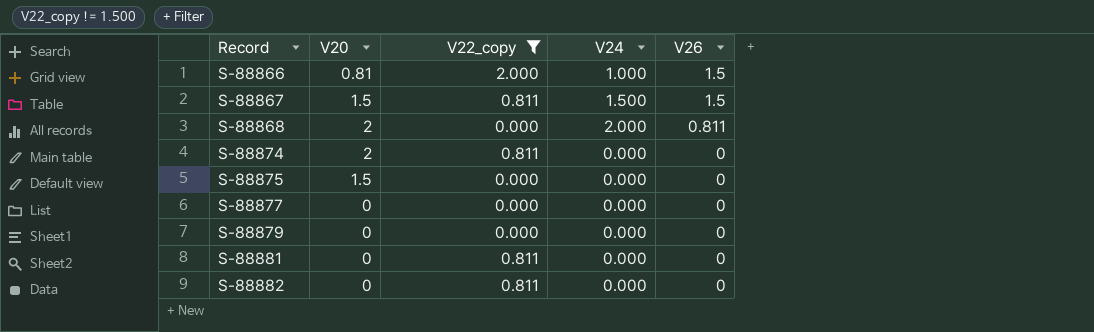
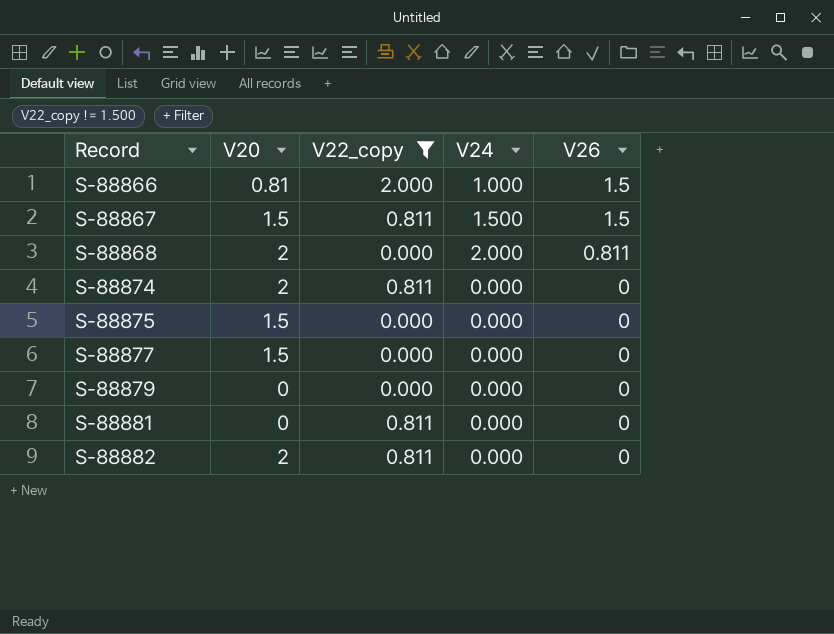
S-88877 | V20: 0 -> 1.5
S-88882 | V20: 0 -> 2

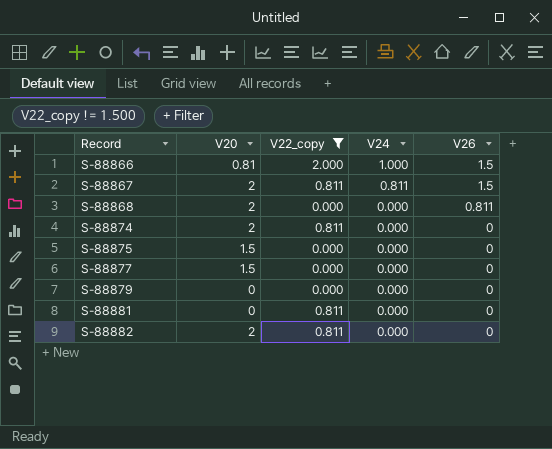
S-88867 | V20: 1.5 -> 2
S-88867 | V24: 1.500 -> 0.811
S-88868 | V24: 2.000 -> 0.000

